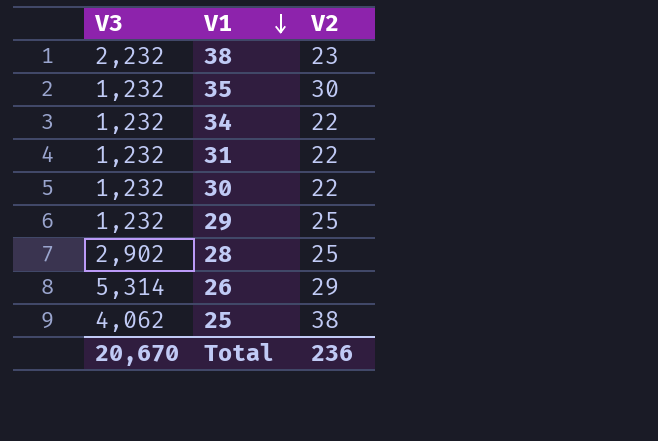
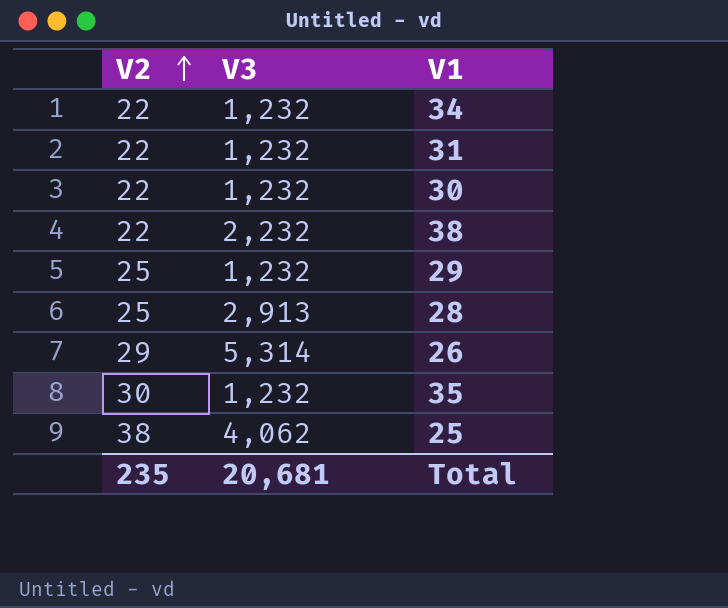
row order: V1 descending -> V2 ascending
column V2 | position: 3 -> 1
38 | V2: 23 -> 22
28 | V3: 2,902 -> 2,913
Total | V2: 236 -> 235
Total | V3: 20,670 -> 20,681

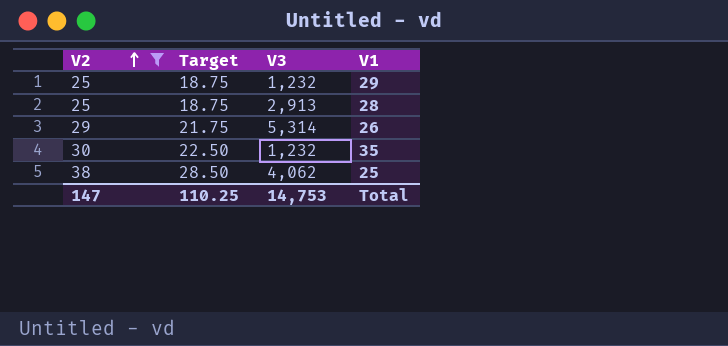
filter: none -> V2 != 22
column Target | formula: none -> [V2] * 0.75
Total | V2: 235 -> 147
Total | V3: 20,681 -> 14,753

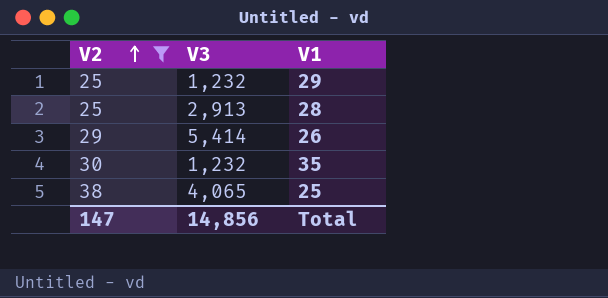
column Target | formula: [V2] * 0.75 -> none
26 | V3: 5,314 -> 5,414
25 | V3: 4,062 -> 4,065
Total | V3: 14,753 -> 14,856

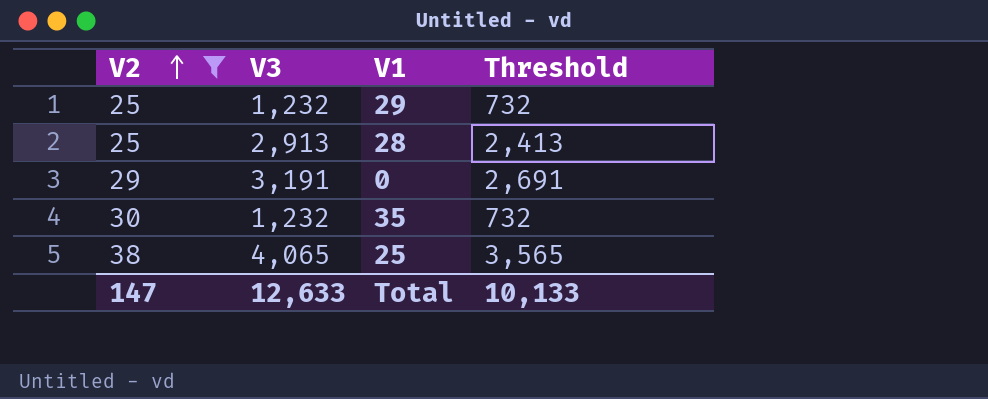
column Threshold | formula: none -> [V3] - 500
row 26: 29 | 5,414 -> none
row 0: none -> 29 | 3,191 | 2,691
Total | V3: 14,856 -> 12,633

